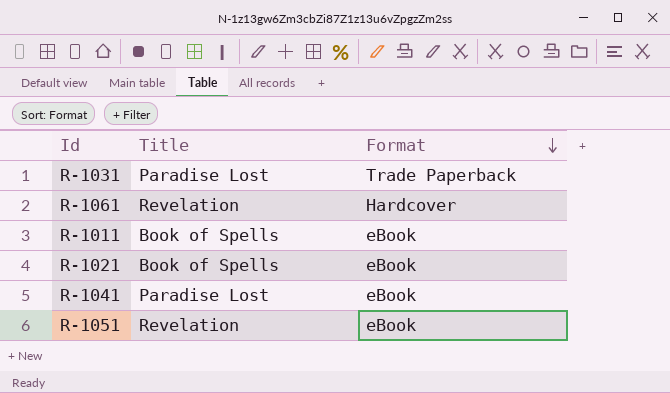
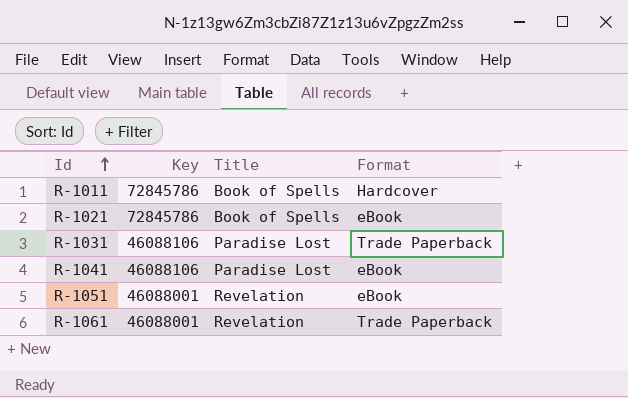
row order: Format descending -> Id ascending
column Key | position: none -> 2
R-1011 | Format: eBook -> Hardcover
R-1061 | Format: Hardcover -> Trade Paperback

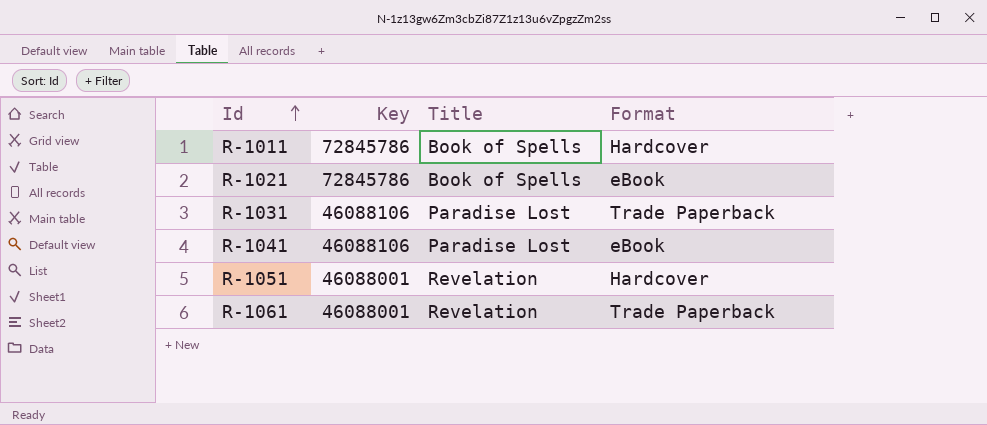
R-1051 | Format: eBook -> Hardcover

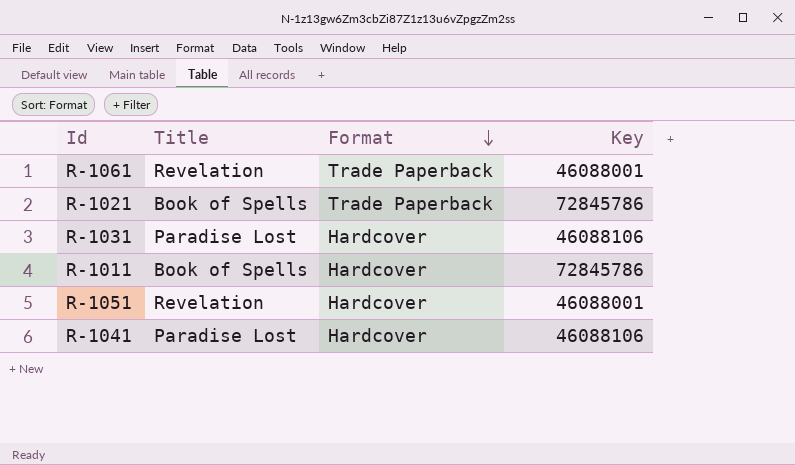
row order: Id ascending -> Format descending
column Key | position: 2 -> 4
R-1021 | Format: eBook -> Trade Paperback
R-1031 | Format: Trade Paperback -> Hardcover
R-1041 | Format: eBook -> Hardcover

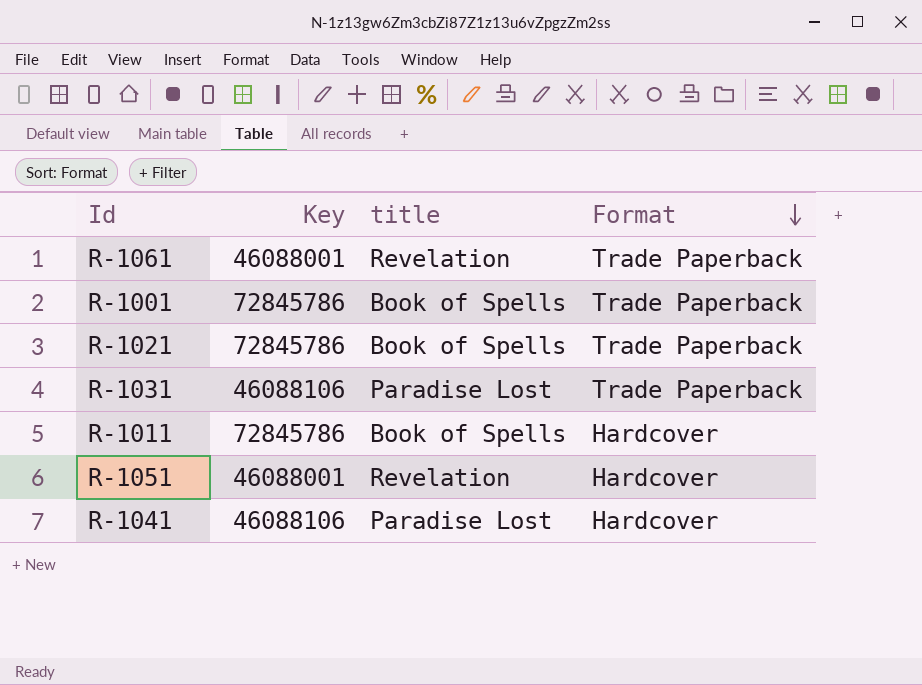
column Key | position: 4 -> 2
column name: Title -> title
row R-1001: none -> 72845786 | Book of Spells | Trade Paperback
R-1031 | Format: Hardcover -> Trade Paperback

